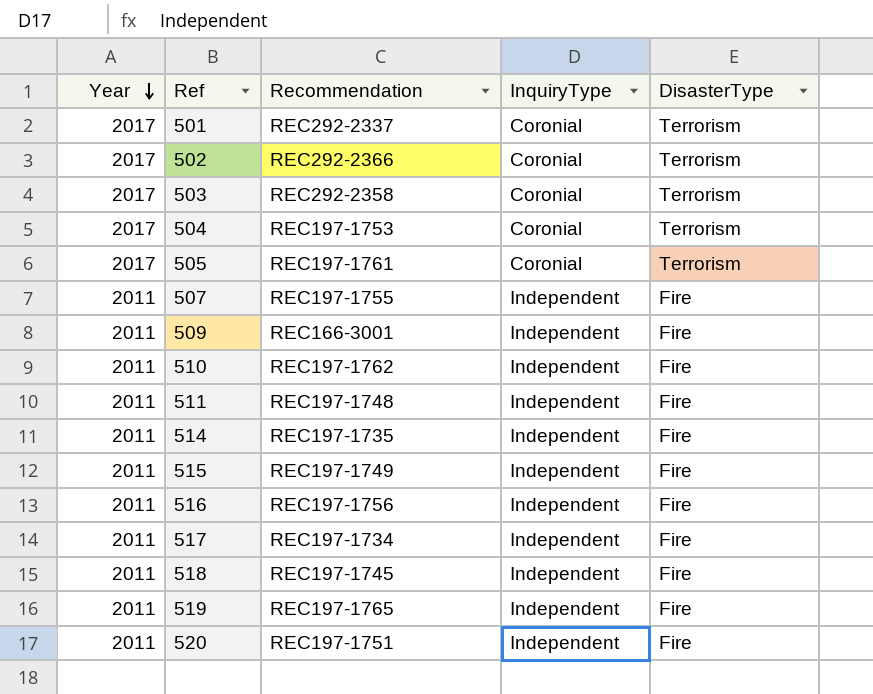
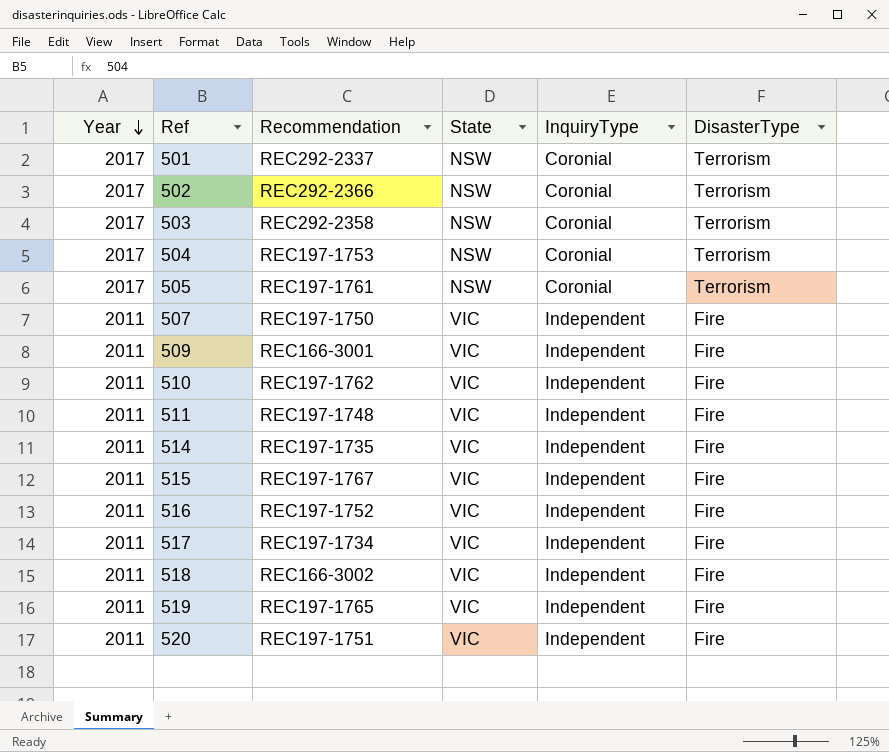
column State | position: none -> 4
507 | Recommendation: REC197-1755 -> REC197-1750
515 | Recommendation: REC197-1749 -> REC197-1767
516 | Recommendation: REC197-1756 -> REC197-1752
518 | Recommendation: REC197-1745 -> REC166-3002

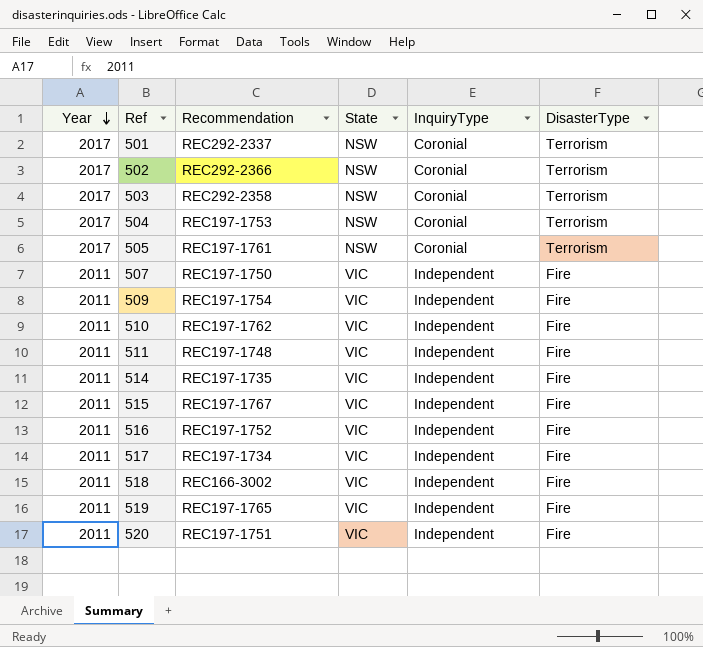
509 | Recommendation: REC166-3001 -> REC197-1754

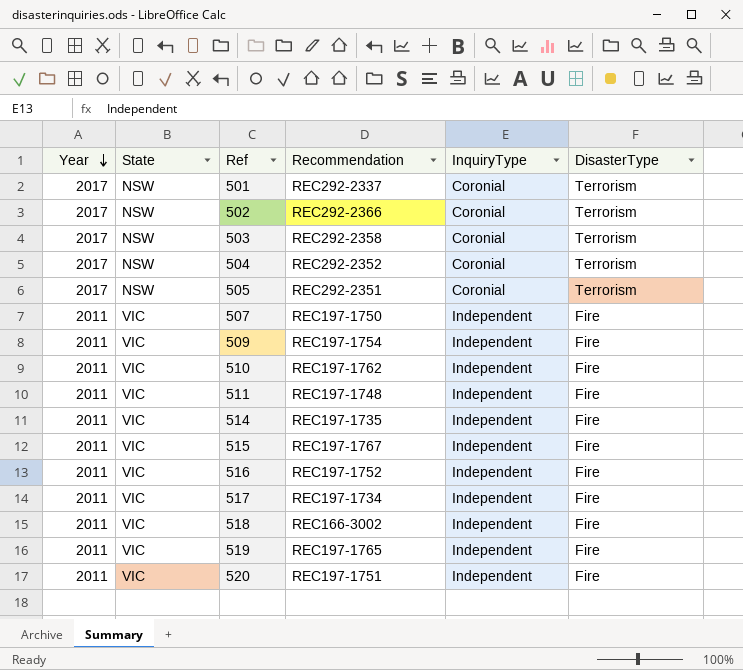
column State | position: 4 -> 2
504 | Recommendation: REC197-1753 -> REC292-2352
505 | Recommendation: REC197-1761 -> REC292-2351

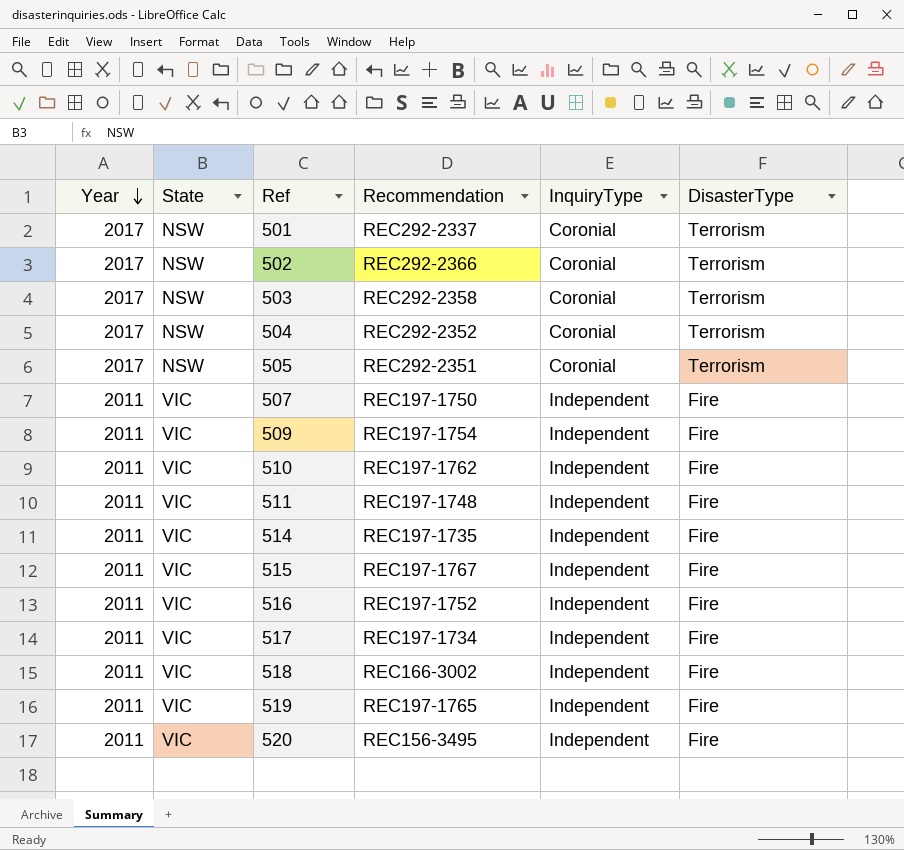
520 | Recommendation: REC197-1751 -> REC156-3495

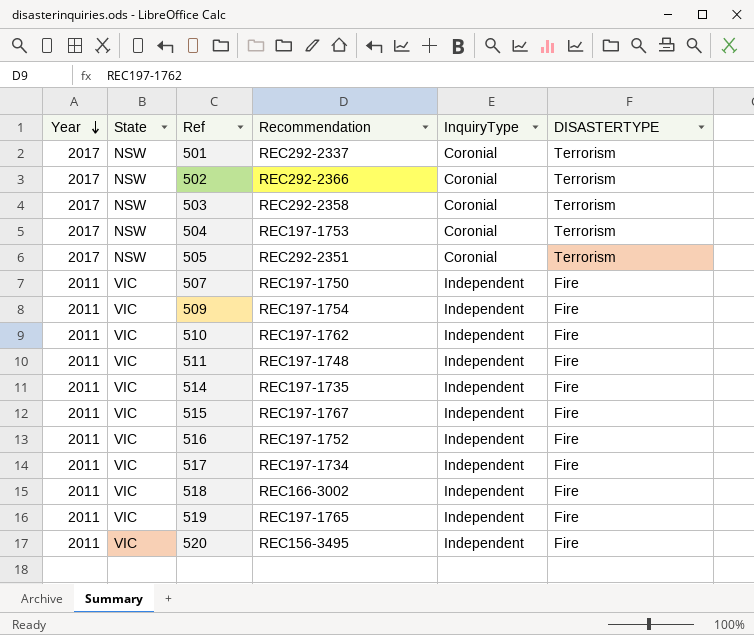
column name: DisasterType -> DISASTERTYPE
504 | Recommendation: REC292-2352 -> REC197-1753

